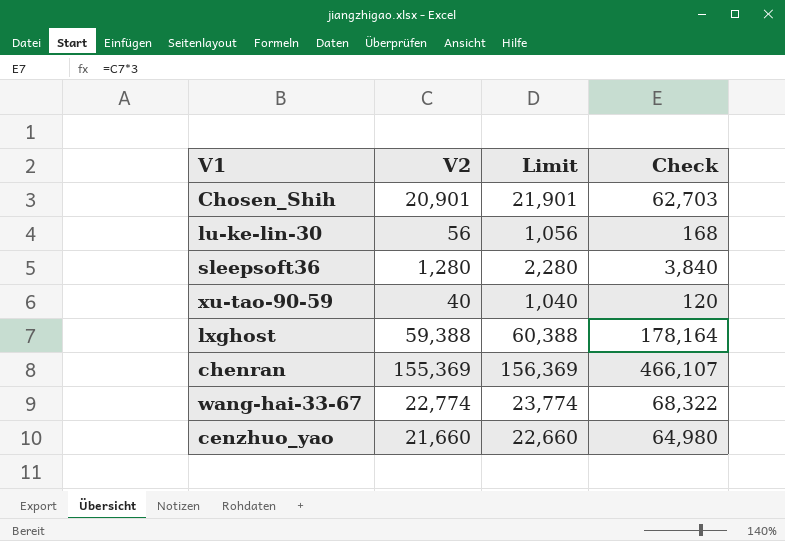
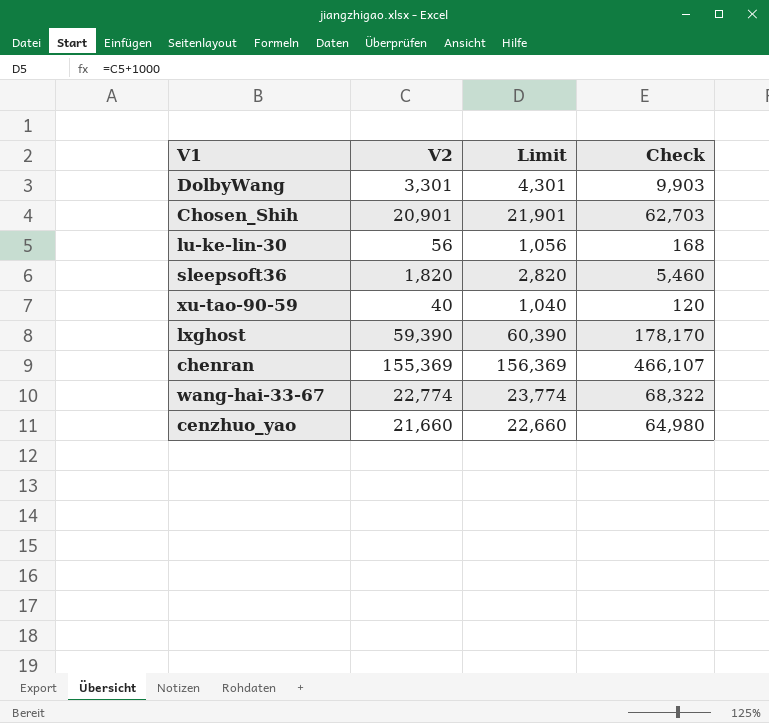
row DolbyWang: none -> 3,301 | 4,301 | 9,903
sleepsoft36 | V2: 1,280 -> 1,820
sleepsoft36 | Limit: 2,280 -> 2,820
sleepsoft36 | Check: 3,840 -> 5,460
lxghost | V2: 59,388 -> 59,390
lxghost | Limit: 60,388 -> 60,390
lxghost | Check: 178,164 -> 178,170

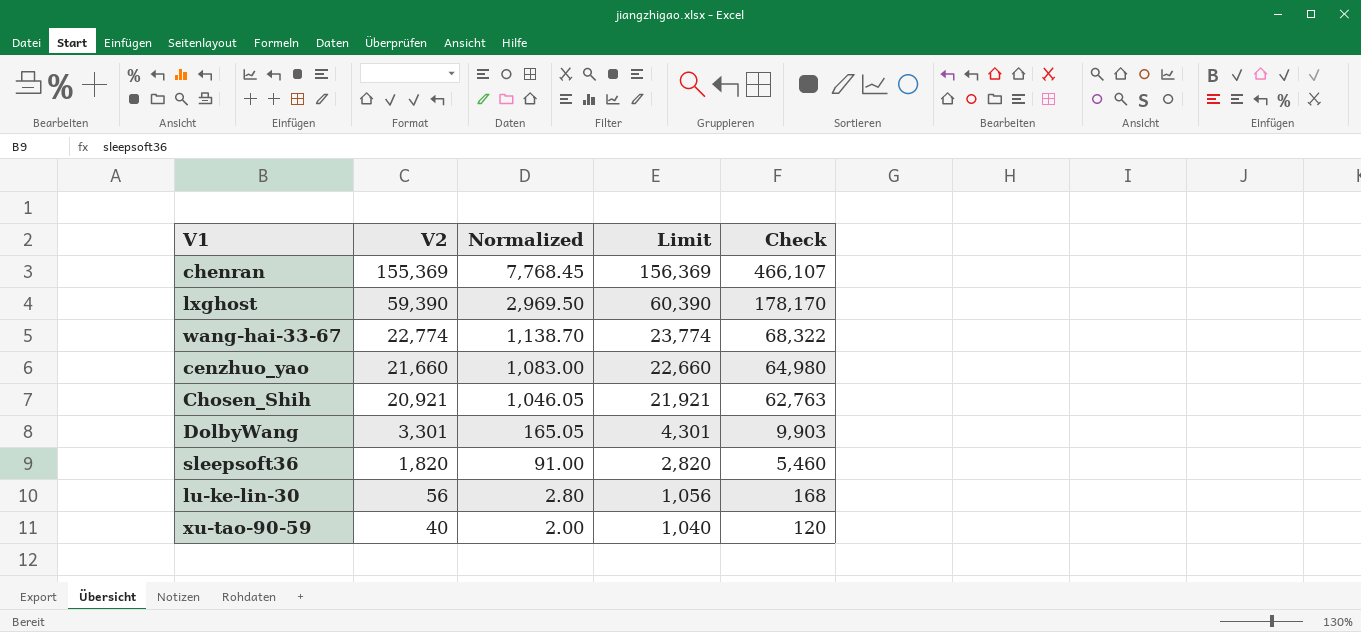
row order: none -> V2 descending
column Normalized | formula: none -> [V2] * 0.05
Chosen_Shih | V2: 20,901 -> 20,921
Chosen_Shih | Limit: 21,901 -> 21,921
Chosen_Shih | Check: 62,703 -> 62,763

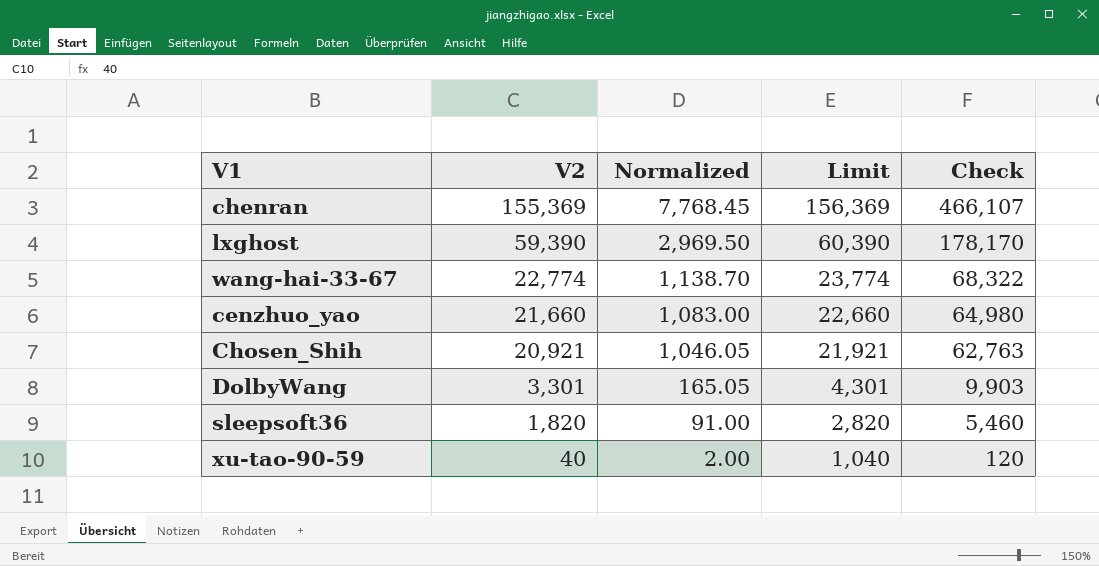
row lu-ke-lin-30: 56 | 2.80 | 1,056 | 168 -> none

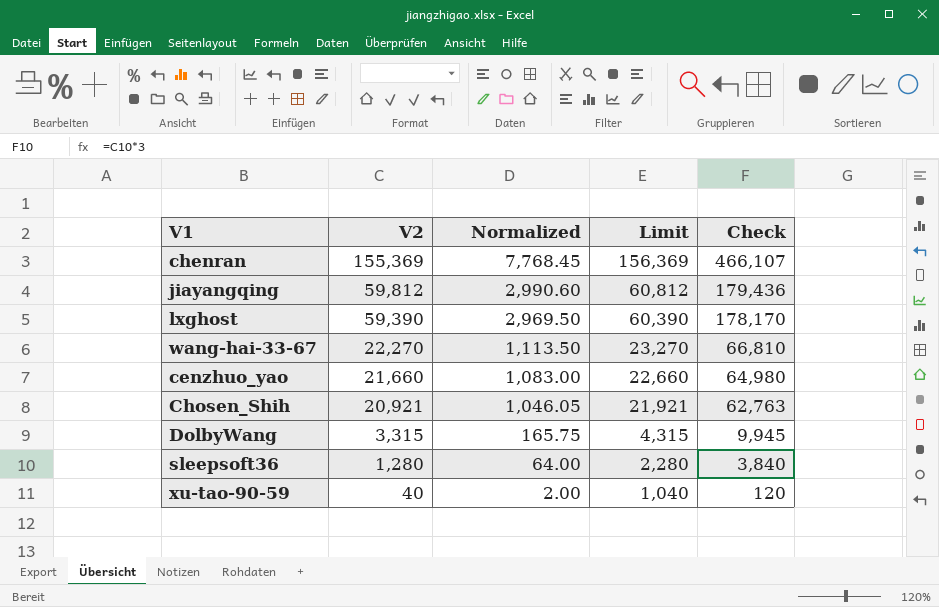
row jiayangqing: none -> 59,812 | 2,990.60 | 60,812 | 179,436
wang-hai-33-67 | V2: 22,774 -> 22,270
wang-hai-33-67 | Normalized: 1,138.70 -> 1,113.50
wang-hai-33-67 | Limit: 23,774 -> 23,270
wang-hai-33-67 | Check: 68,322 -> 66,810
DolbyWang | V2: 3,301 -> 3,315
DolbyWang | Normalized: 165.05 -> 165.75
DolbyWang | Limit: 4,301 -> 4,315
DolbyWang | Check: 9,903 -> 9,945
sleepsoft36 | V2: 1,820 -> 1,280
sleepsoft36 | Normalized: 91.00 -> 64.00
sleepsoft36 | Limit: 2,820 -> 2,280
sleepsoft36 | Check: 5,460 -> 3,840

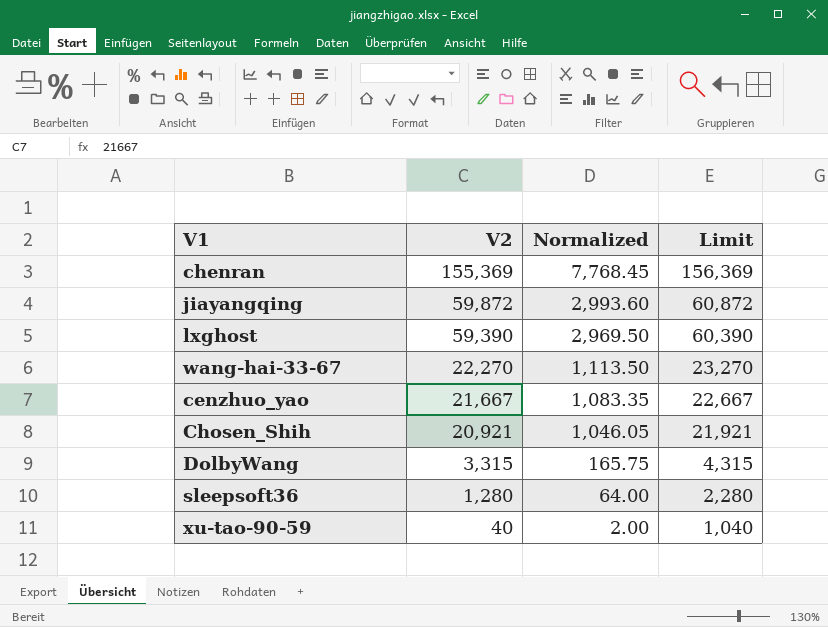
column Check | formula: [V2] * 3 -> none
jiayangqing | V2: 59,812 -> 59,872
jiayangqing | Normalized: 2,990.60 -> 2,993.60
jiayangqing | Limit: 60,812 -> 60,872
cenzhuo_yao | V2: 21,660 -> 21,667
cenzhuo_yao | Normalized: 1,083.00 -> 1,083.35
cenzhuo_yao | Limit: 22,660 -> 22,667

